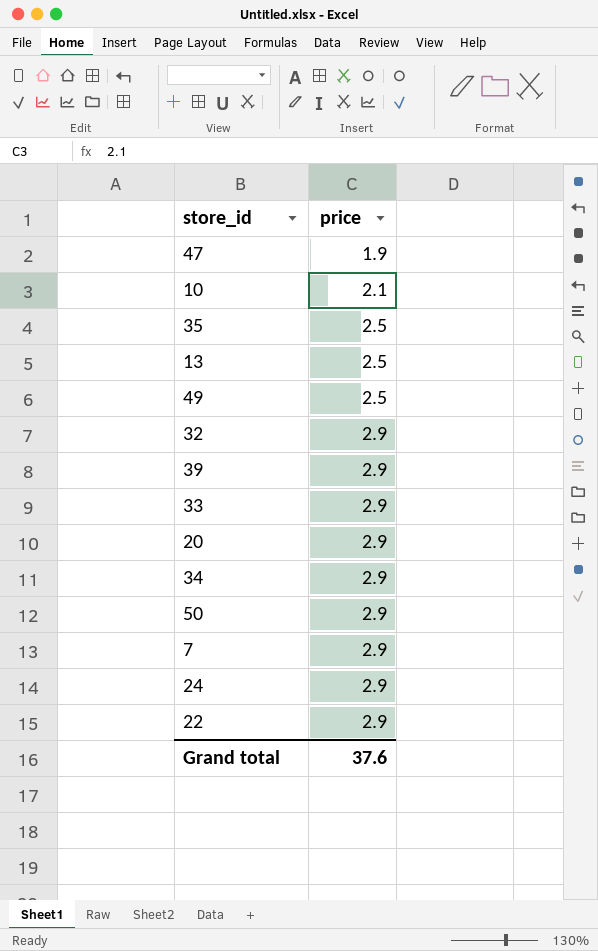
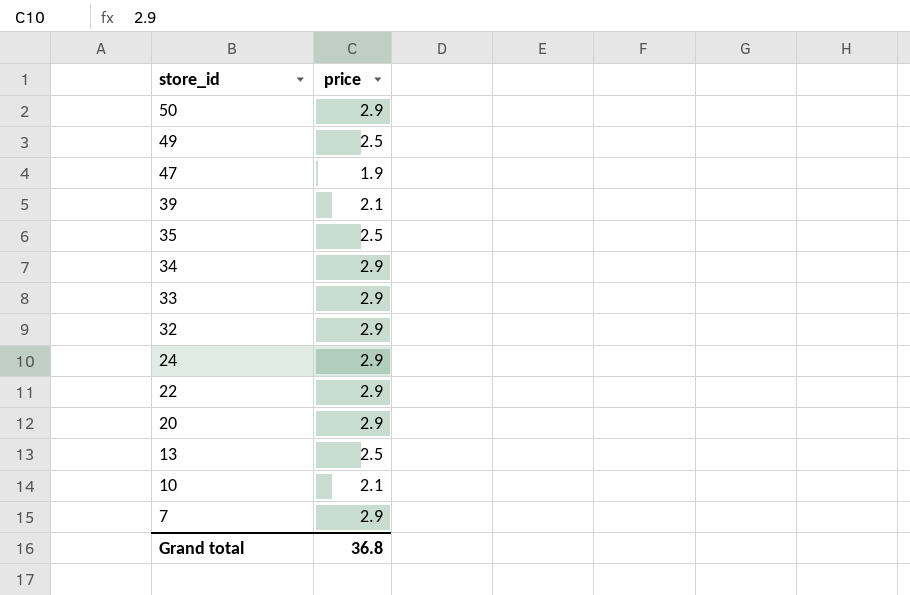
row order: price ascending -> store_id descending
39 | price: 2.9 -> 2.1
Grand total | price: 37.6 -> 36.8

